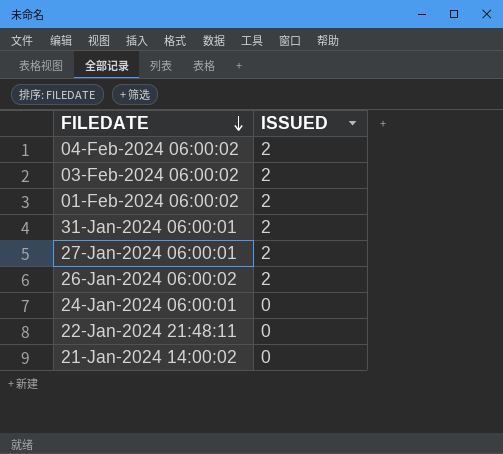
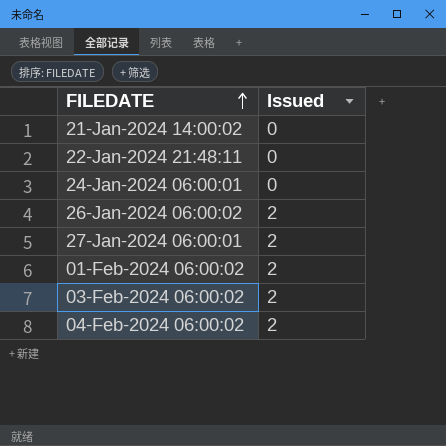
row order: FILEDATE descending -> FILEDATE ascending
column name: ISSUED -> Issued
row 31-Jan-2024 06:00:01: 2 -> none

